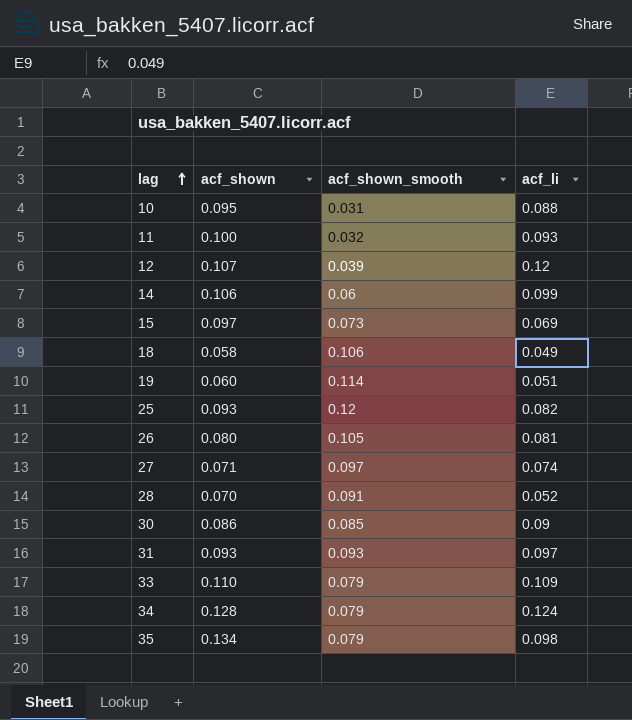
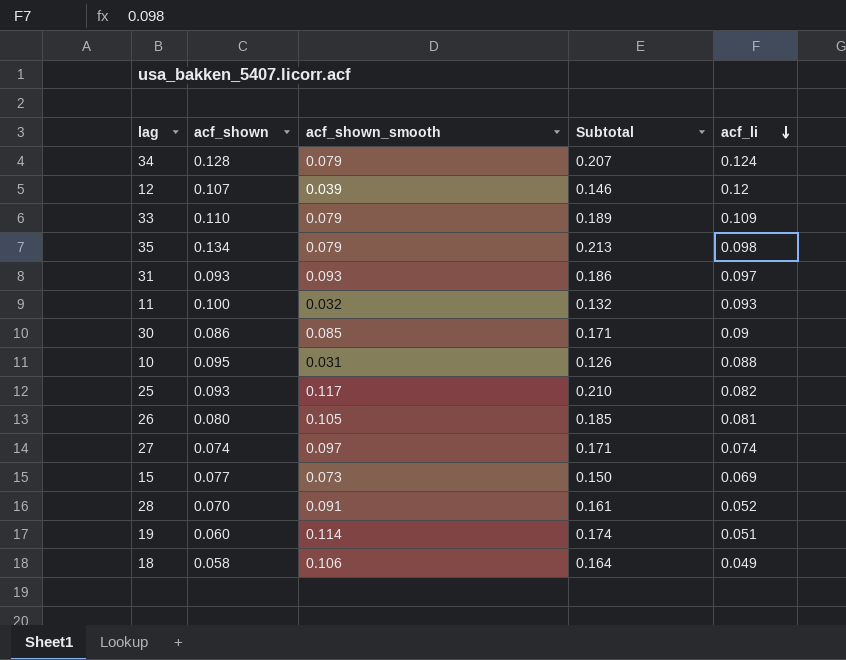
row order: lag ascending -> acf_li descending
column Subtotal | formula: none -> [acf_shown] + [acf_shown_smooth]
row 14: 0.106 | 0.06 | 0.099 -> none
25 | acf_shown_smooth: 0.12 -> 0.117
27 | acf_shown: 0.071 -> 0.074
15 | acf_shown: 0.097 -> 0.077

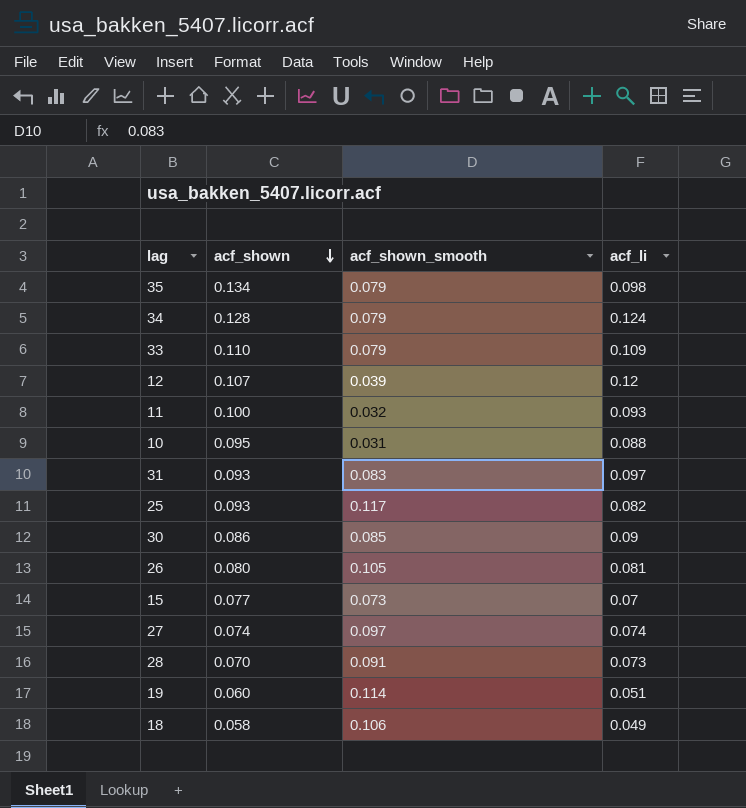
row order: acf_li descending -> acf_shown descending
column Subtotal | formula: [acf_shown] + [acf_shown_smooth] -> none
31 | acf_shown_smooth: 0.093 -> 0.083
15 | acf_li: 0.069 -> 0.07
28 | acf_li: 0.052 -> 0.073

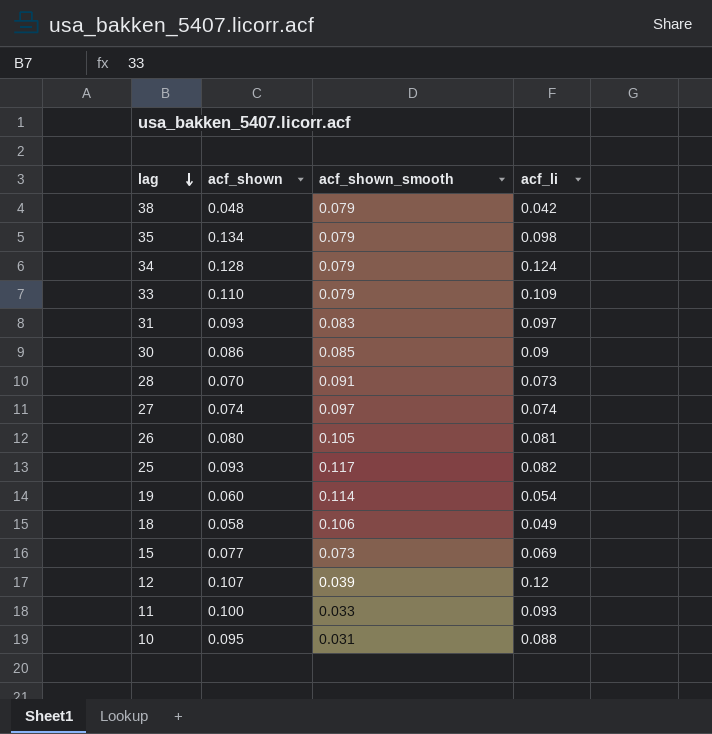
row order: acf_shown descending -> lag descending
row 38: none -> 0.048 | 0.079 | 0.042
19 | acf_li: 0.051 -> 0.054
15 | acf_li: 0.07 -> 0.069
11 | acf_shown_smooth: 0.032 -> 0.033

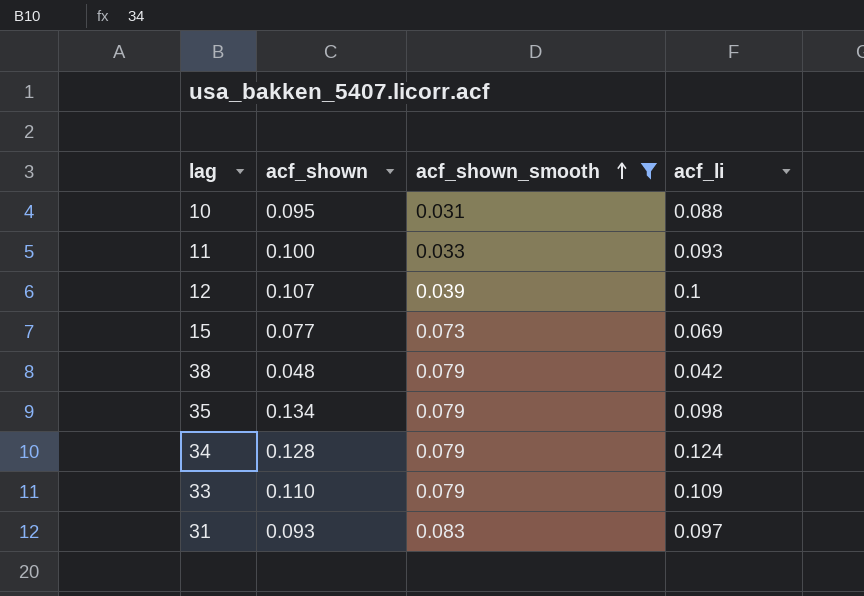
filter: none -> acf_shown_smooth <= 0.083
row order: lag descending -> acf_shown_smooth ascending
12 | acf_li: 0.12 -> 0.1

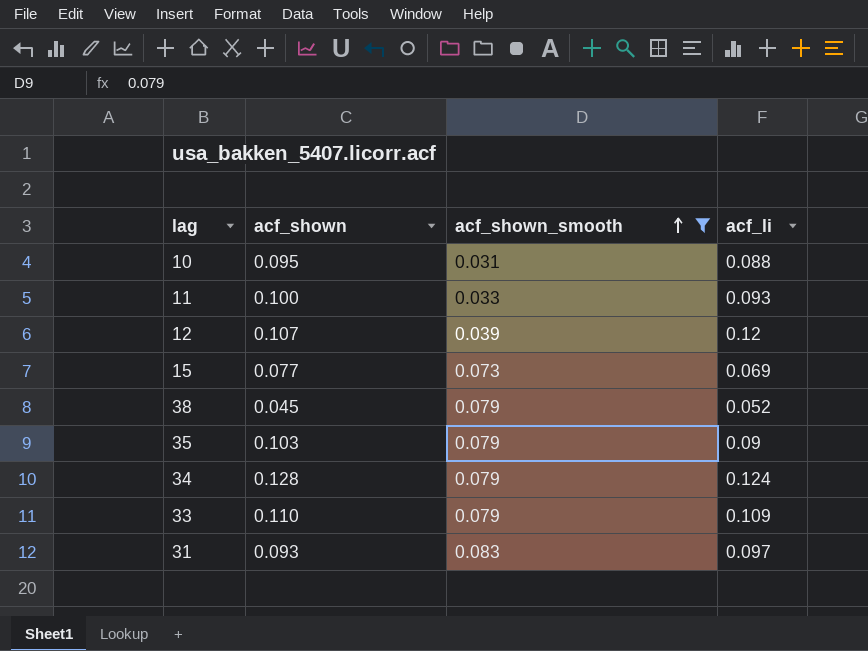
12 | acf_li: 0.1 -> 0.12
38 | acf_shown: 0.048 -> 0.045
38 | acf_li: 0.042 -> 0.052
35 | acf_shown: 0.134 -> 0.103
35 | acf_li: 0.098 -> 0.09

